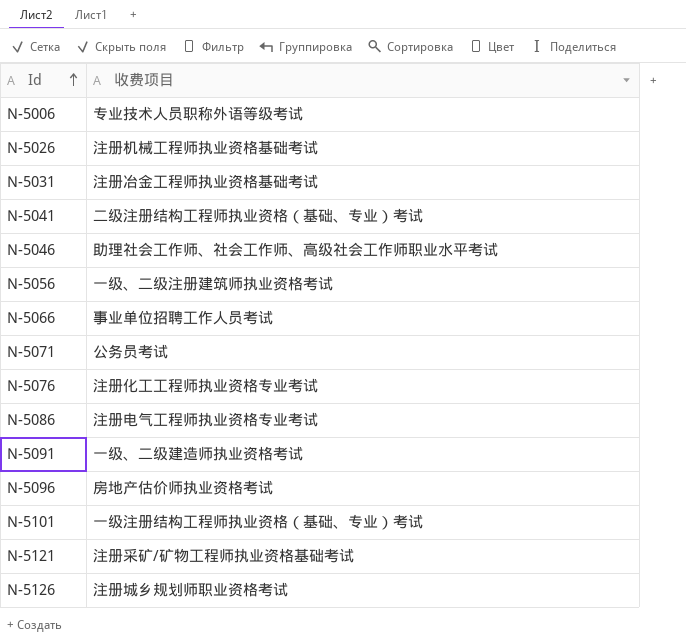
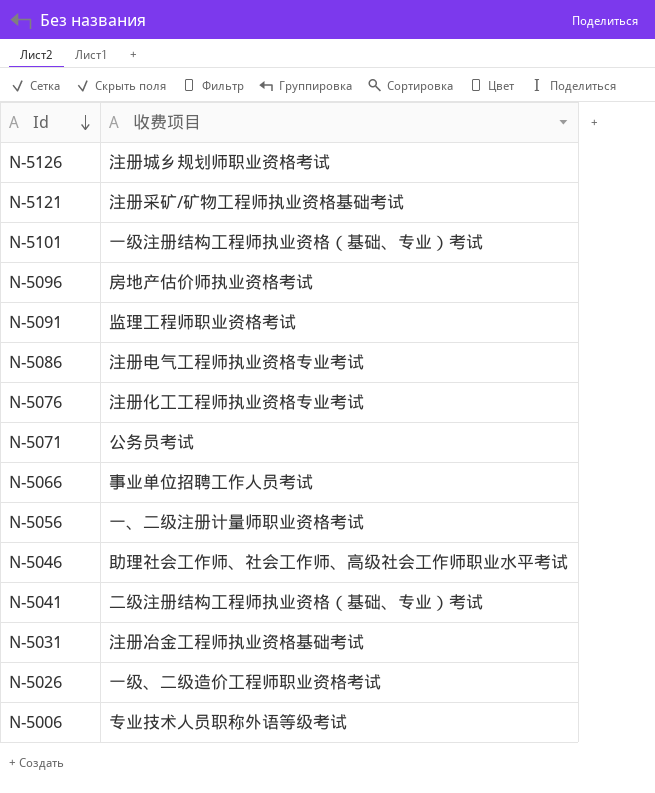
row order: Id ascending -> Id descending
N-5091 | 收费项目: 一级、二级建造师执业资格考试 -> 监理工程师职业资格考试
N-5056 | 收费项目: 一级、二级注册建筑师执业资格考试 -> 一、二级注册计量师职业资格考试
N-5026 | 收费项目: 注册机械工程师执业资格基础考试 -> 一级、二级造价工程师职业资格考试

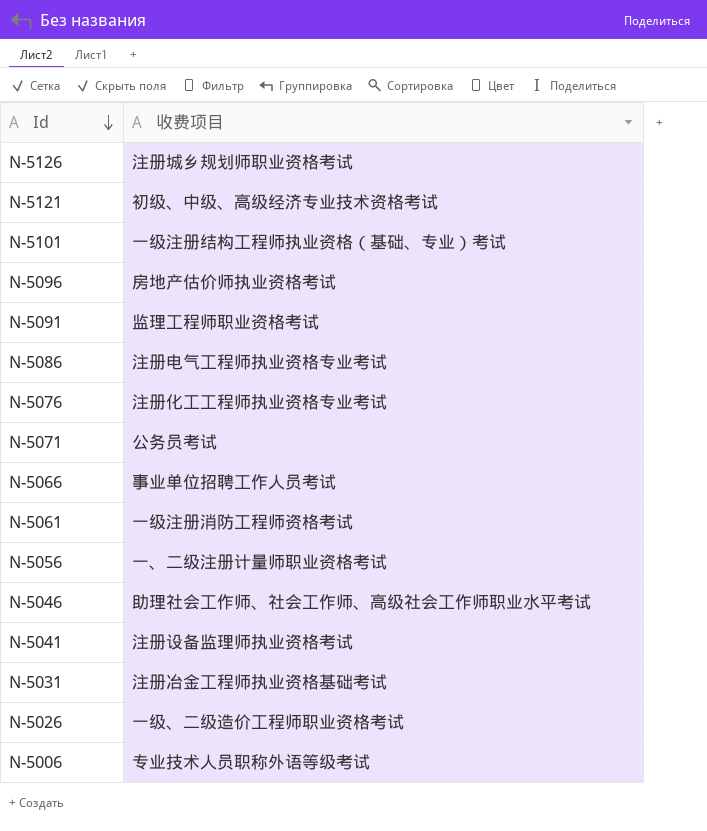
N-5121 | 收费项目: 注册采矿/矿物工程师执业资格基础考试 -> 初级、中级、高级经济专业技术资格考试
row N-5061: none -> 一级注册消防工程师资格考试
N-5041 | 收费项目: 二级注册结构工程师执业资格（基础、专业）考试 -> 注册设备监理师执业资格考试

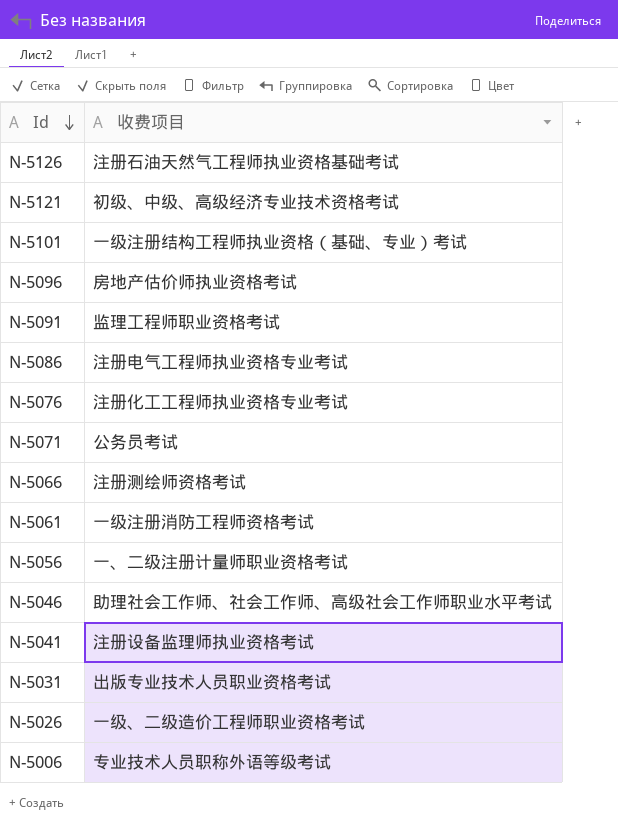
N-5126 | 收费项目: 注册城乡规划师职业资格考试 -> 注册石油天然气工程师执业资格基础考试
N-5066 | 收费项目: 事业单位招聘工作人员考试 -> 注册测绘师资格考试
N-5031 | 收费项目: 注册冶金工程师执业资格基础考试 -> 出版专业技术人员职业资格考试

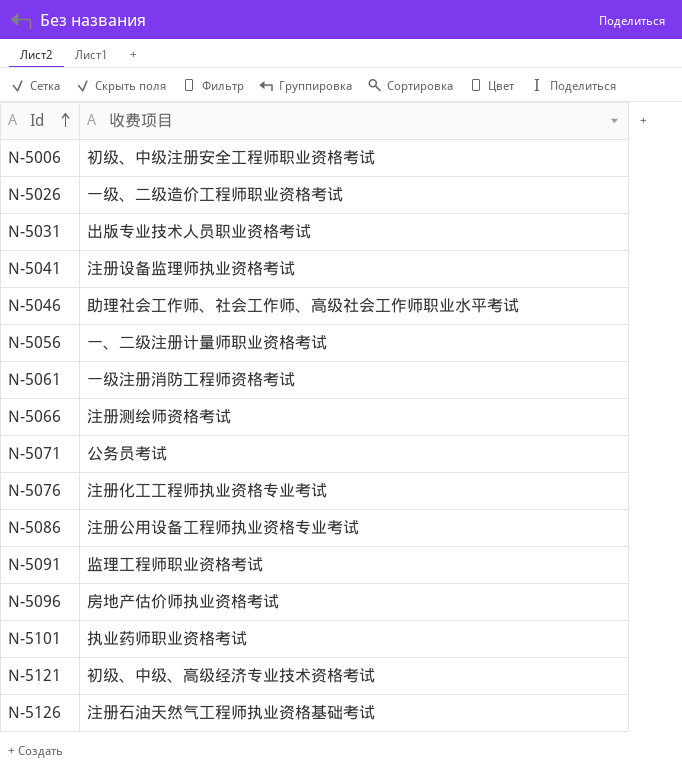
row order: Id descending -> Id ascending
N-5006 | 收费项目: 专业技术人员职称外语等级考试 -> 初级、中级注册安全工程师职业资格考试
N-5086 | 收费项目: 注册电气工程师执业资格专业考试 -> 注册公用设备工程师执业资格专业考试
N-5101 | 收费项目: 一级注册结构工程师执业资格（基础、专业）考试 -> 执业药师职业资格考试

